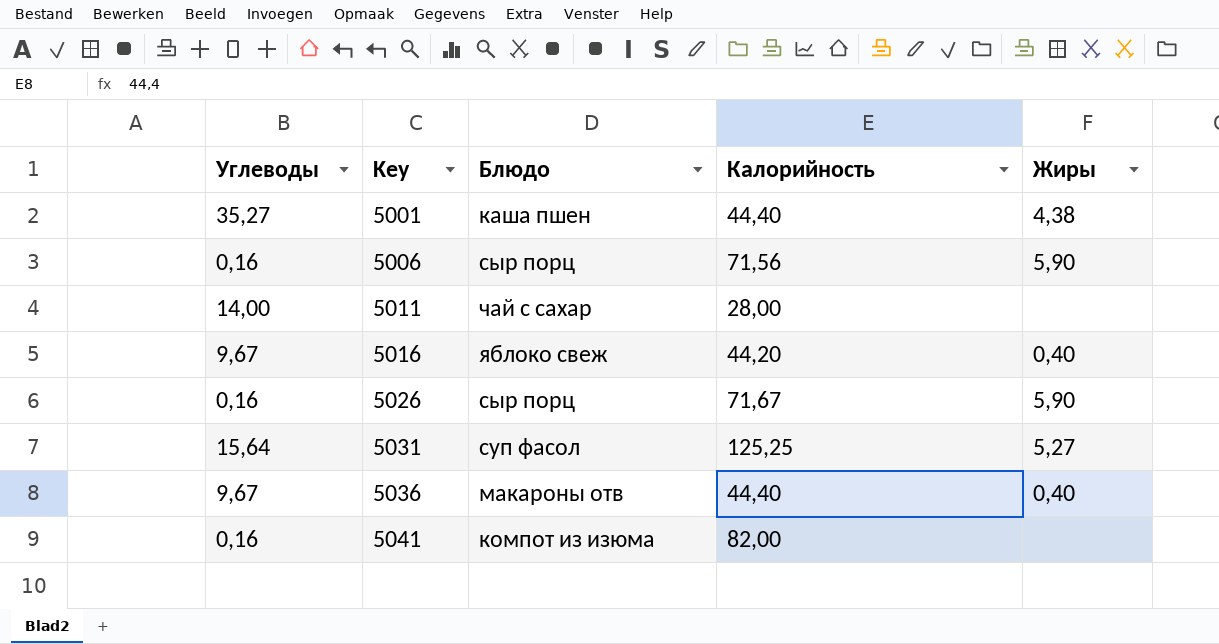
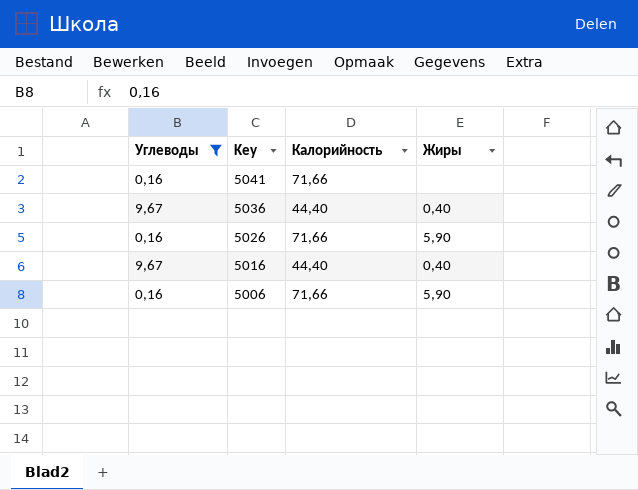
filter: none -> Углеводы <= 9,67
row order: Key ascending -> Key descending
column Блюдо | position: 3 -> none
5041 | Калорийность: 82,00 -> 71,66
5026 | Калорийность: 71,67 -> 71,66
5016 | Калорийность: 44,20 -> 44,40
5006 | Калорийность: 71,56 -> 71,66

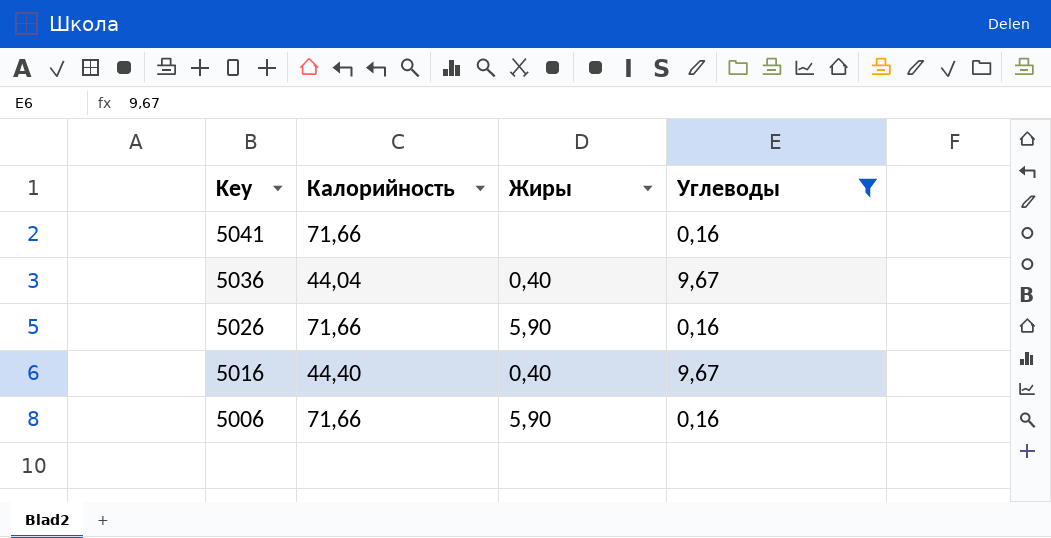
column Углеводы | position: 1 -> 4
5036 | Калорийность: 44,40 -> 44,04

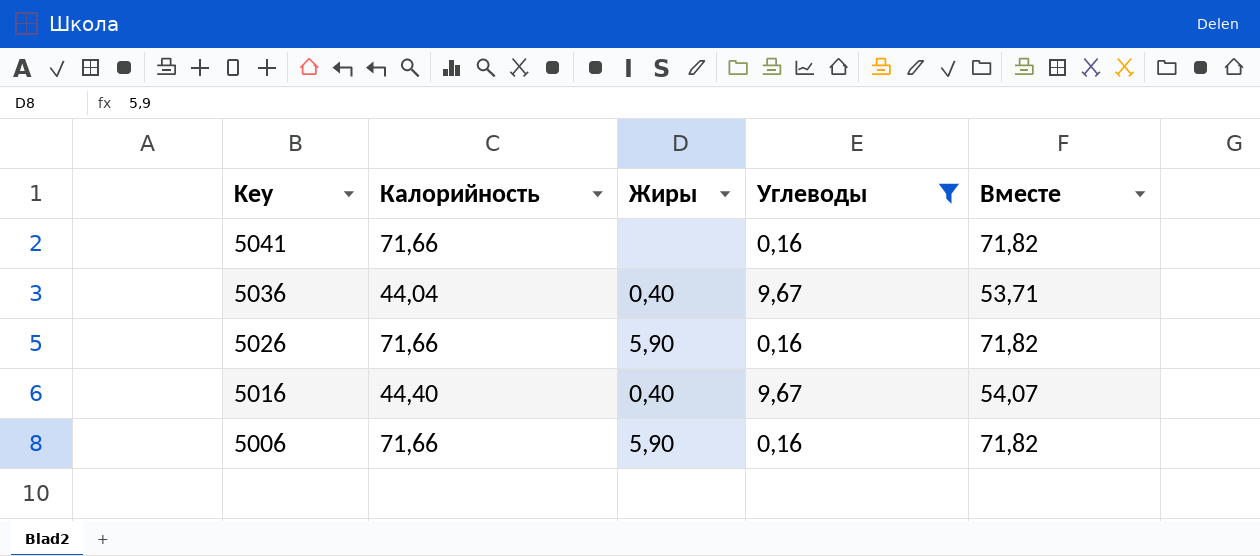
column Вместе | formula: none -> [Калорийность] + [Углеводы]

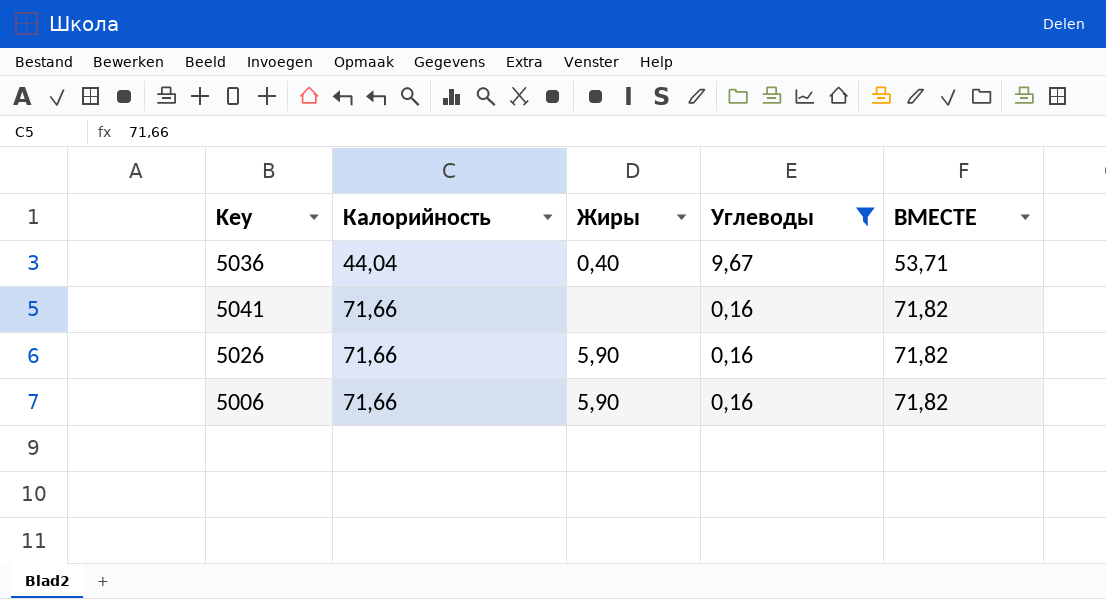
row order: Key descending -> Калорийность ascending
column name: Вместе -> ВМЕСТЕ
row 5016: 44,40 | 0,40 | 9,67 | 54,07 -> none

